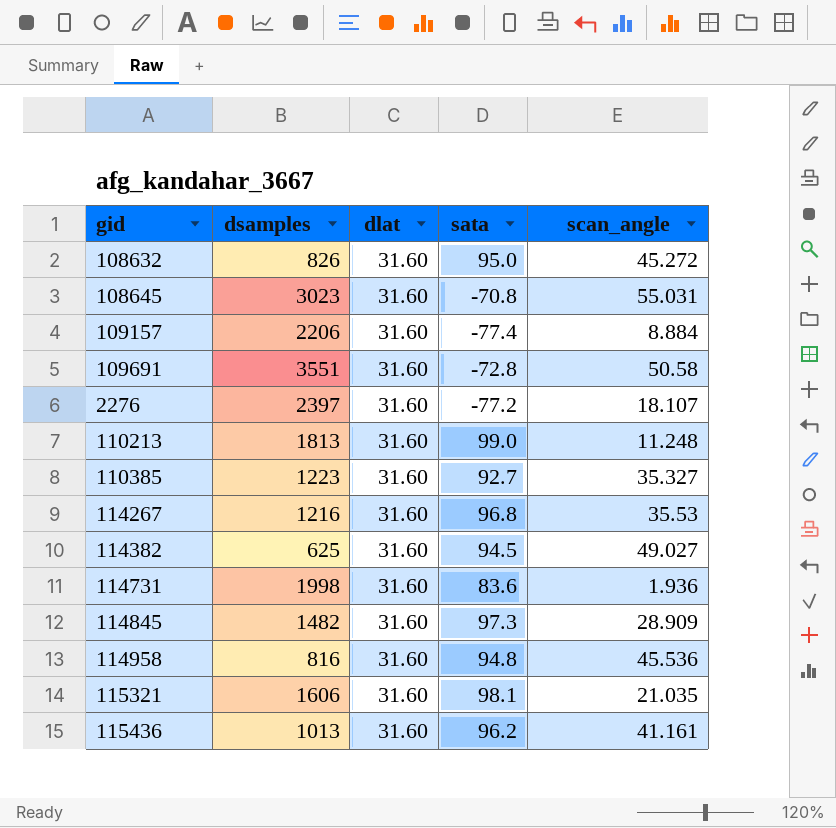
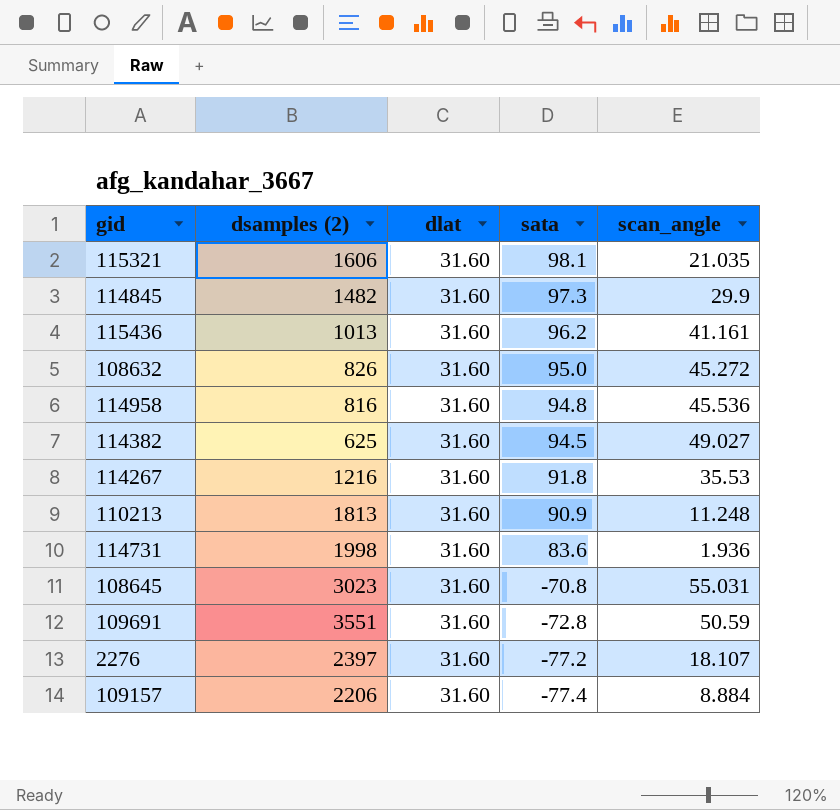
row order: none -> sata descending
column name: dsamples -> dsamples (2)
row 110385: 1223 | 31.60 | 92.7 | 35.327 -> none
114845 | scan_angle: 28.909 -> 29.9
114267 | sata: 96.8 -> 91.8
110213 | sata: 99.0 -> 90.9
109691 | scan_angle: 50.58 -> 50.59

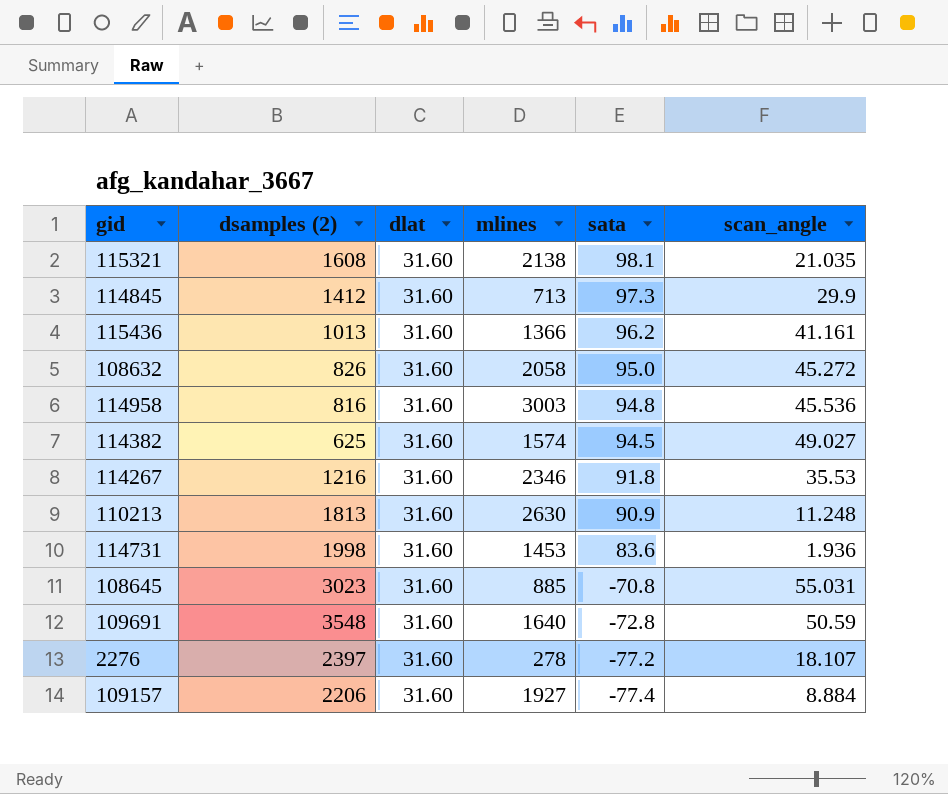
column mlines | position: none -> 4
115321 | dsamples (2): 1606 -> 1608
114845 | dsamples (2): 1482 -> 1412
109691 | dsamples (2): 3551 -> 3548

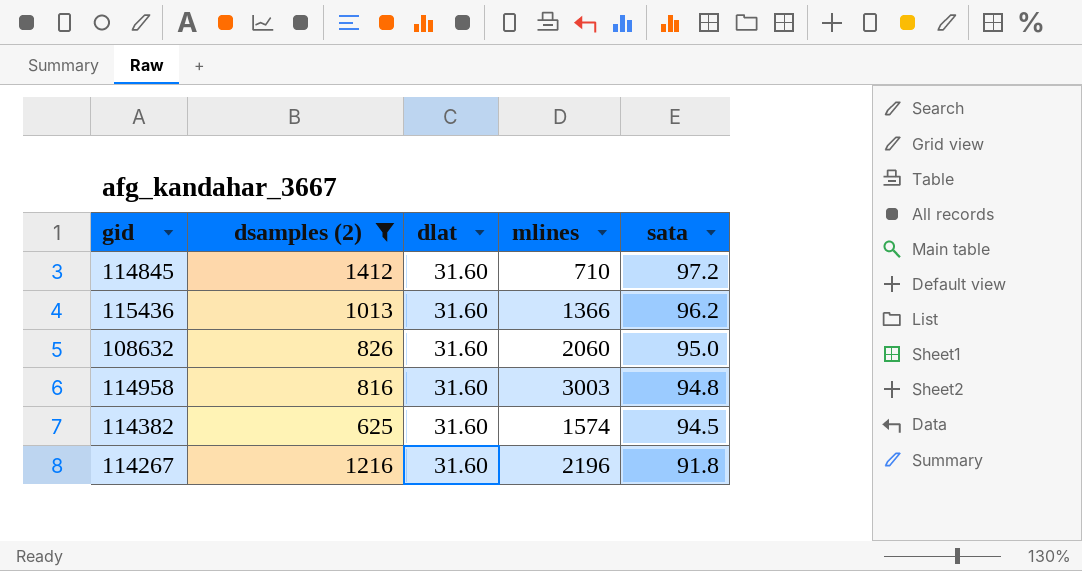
filter: none -> dsamples (2) <= 1412
column scan_angle | position: 6 -> none
114845 | mlines: 713 -> 710
114845 | sata: 97.3 -> 97.2
108632 | mlines: 2058 -> 2060
114267 | mlines: 2346 -> 2196

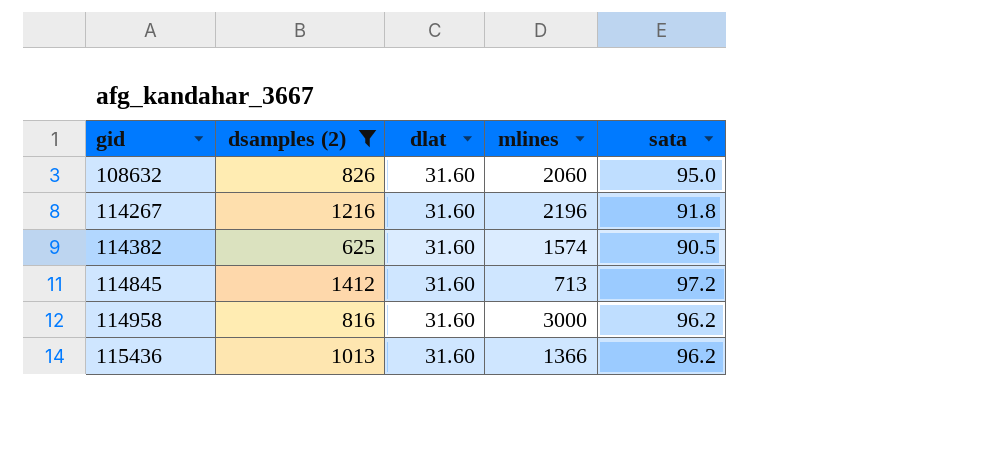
row order: sata descending -> gid ascending
114382 | sata: 94.5 -> 90.5
114845 | mlines: 710 -> 713
114958 | mlines: 3003 -> 3000
114958 | sata: 94.8 -> 96.2

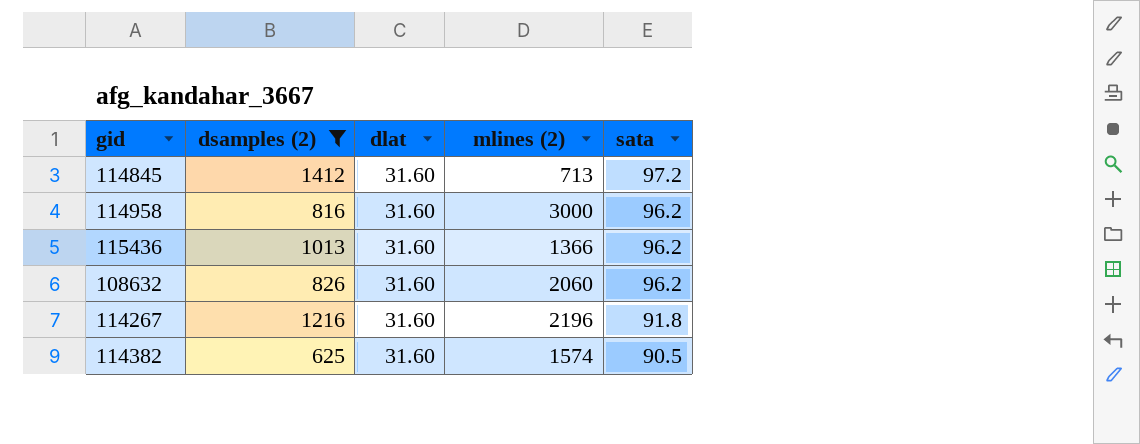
row order: gid ascending -> sata descending
column name: mlines -> mlines (2)
108632 | sata: 95.0 -> 96.2

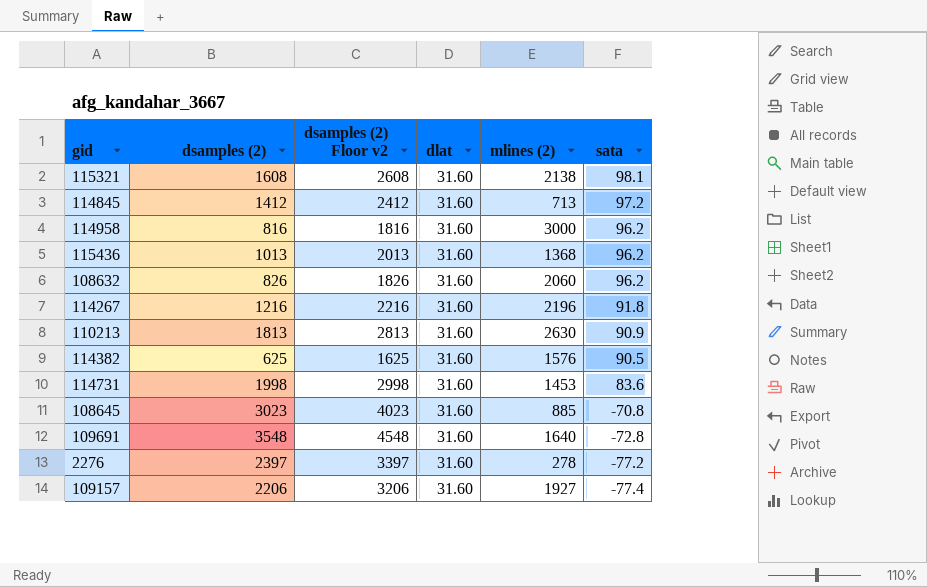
filter: dsamples (2) <= 1412 -> none
column dsamples (2) Floor v2 | formula: none -> [dsamples (2)] + 1000
115436 | mlines (2): 1366 -> 1368
114382 | mlines (2): 1574 -> 1576

